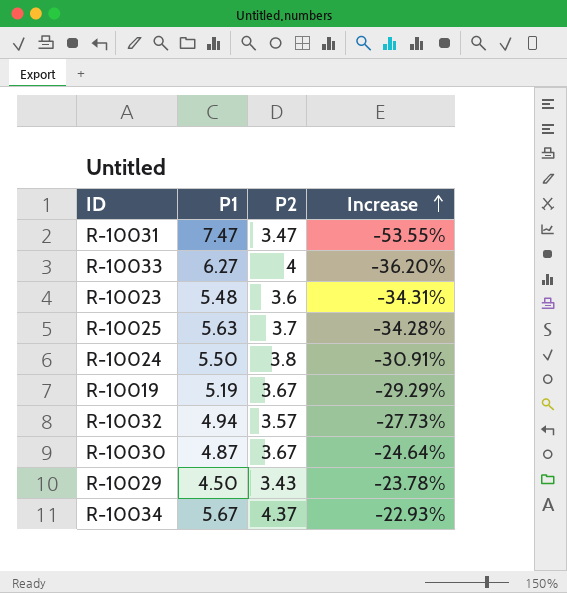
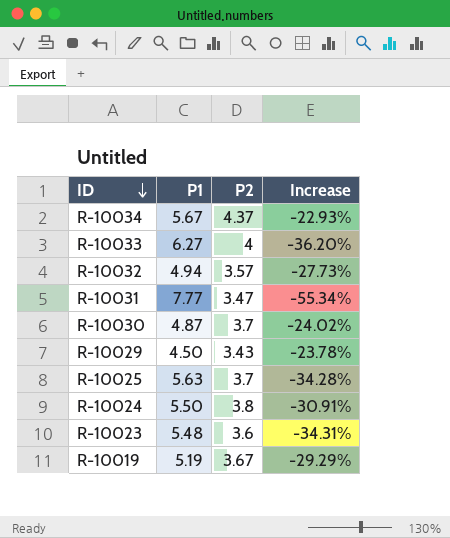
row order: Increase ascending -> ID descending
R-10031 | P1: 7.47 -> 7.77
R-10031 | Increase: -53.55% -> -55.34%
R-10030 | P2: 3.67 -> 3.7
R-10030 | Increase: -24.64% -> -24.02%

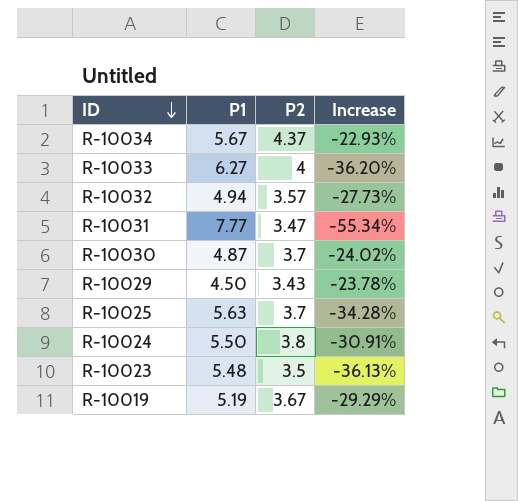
R-10023 | P2: 3.6 -> 3.5
R-10023 | Increase: -34.31% -> -36.13%

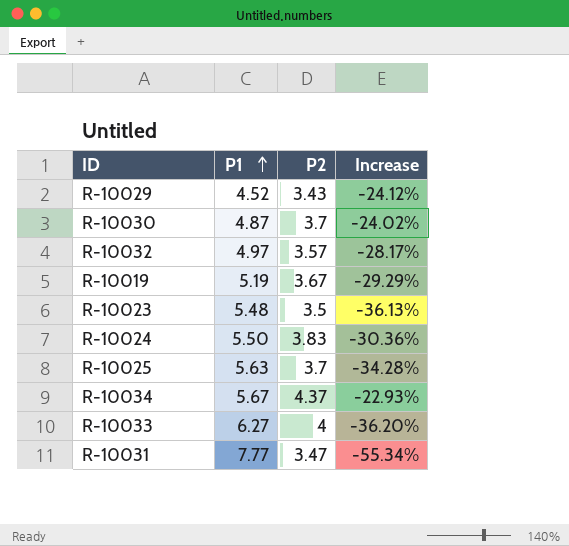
row order: ID descending -> P1 ascending
R-10029 | P1: 4.50 -> 4.52
R-10029 | Increase: -23.78% -> -24.12%
R-10032 | P1: 4.94 -> 4.97
R-10032 | Increase: -27.73% -> -28.17%
R-10024 | P2: 3.8 -> 3.83
R-10024 | Increase: -30.91% -> -30.36%

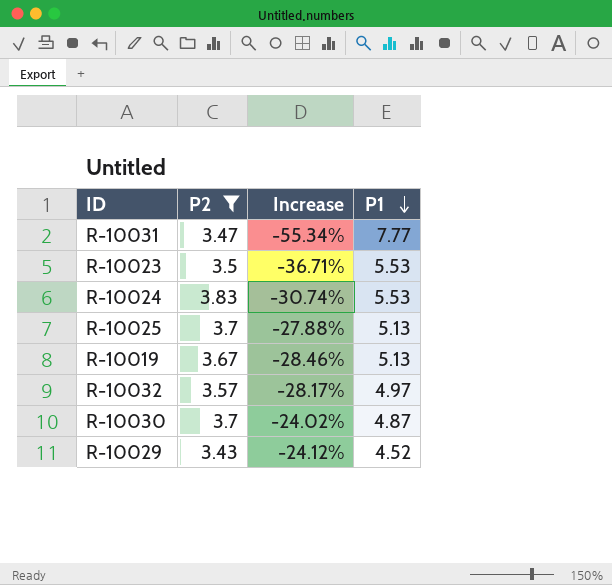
filter: none -> P2 <= 3.83
row order: P1 ascending -> P1 descending
column P1 | position: 2 -> 4
R-10023 | Increase: -36.13% -> -36.71%
R-10023 | P1: 5.48 -> 5.53
R-10024 | Increase: -30.36% -> -30.74%
R-10024 | P1: 5.50 -> 5.53
R-10025 | Increase: -34.28% -> -27.88%
R-10025 | P1: 5.63 -> 5.13
R-10019 | Increase: -29.29% -> -28.46%
R-10019 | P1: 5.19 -> 5.13

